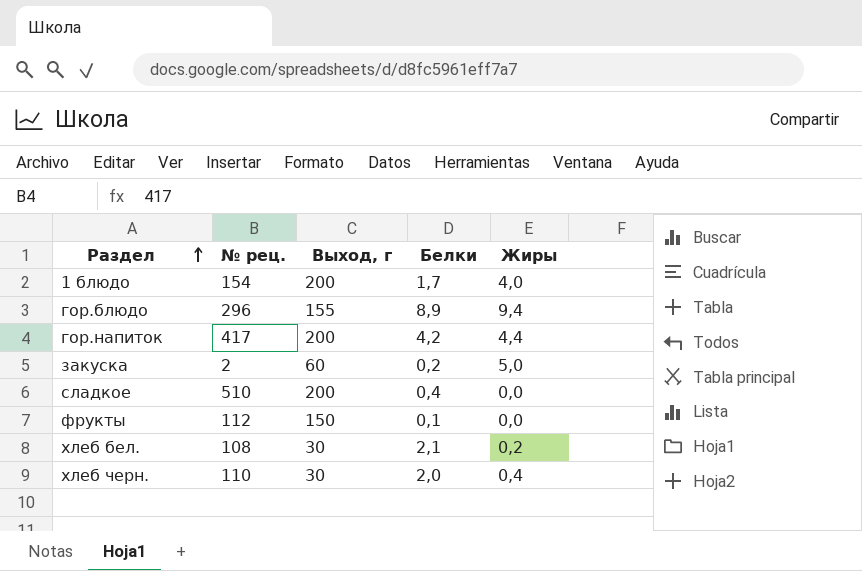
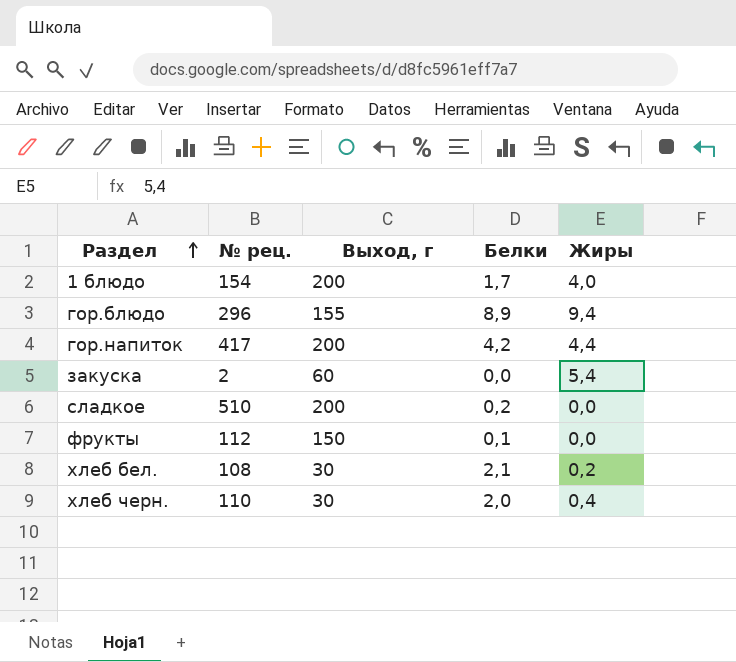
закуска | Белки: 0,2 -> 0,0
закуска | Жиры: 5,0 -> 5,4
сладкое | Белки: 0,4 -> 0,2

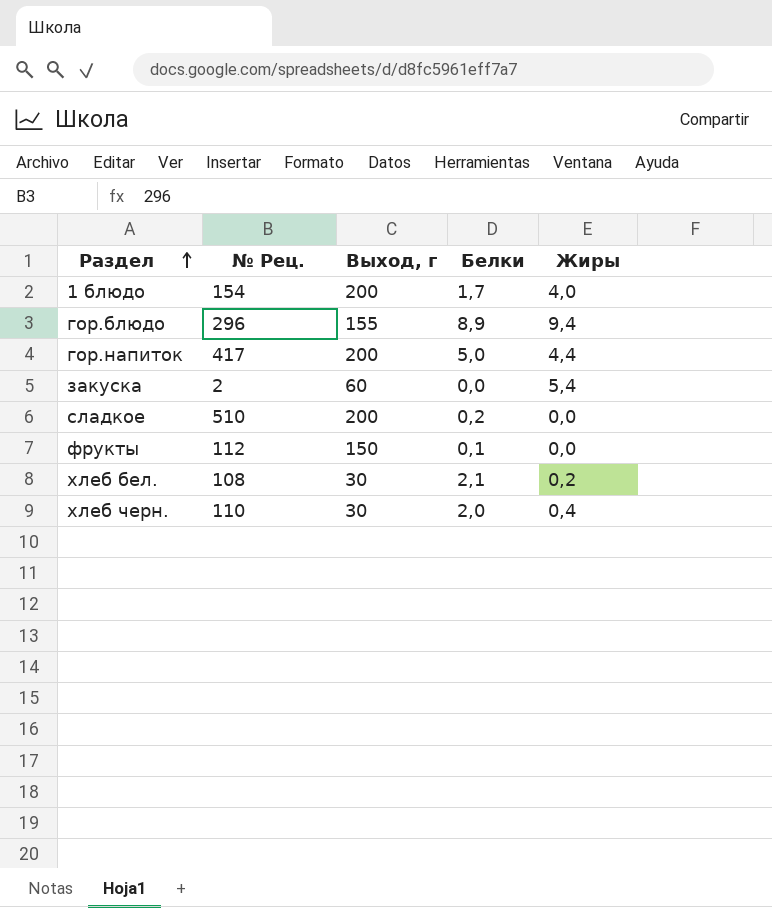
column name: № рец. -> № Рец.
гор.напиток | Белки: 4,2 -> 5,0

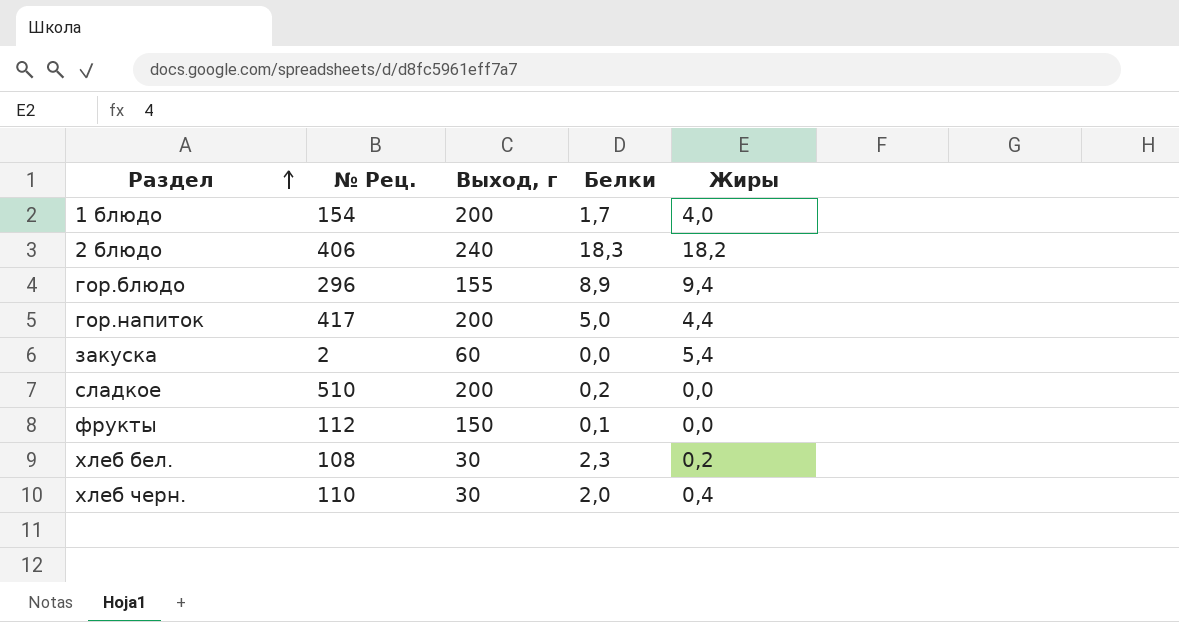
row 2 блюдо: none -> 406 | 240 | 18,3 | 18,2
хлеб бел. | Белки: 2,1 -> 2,3

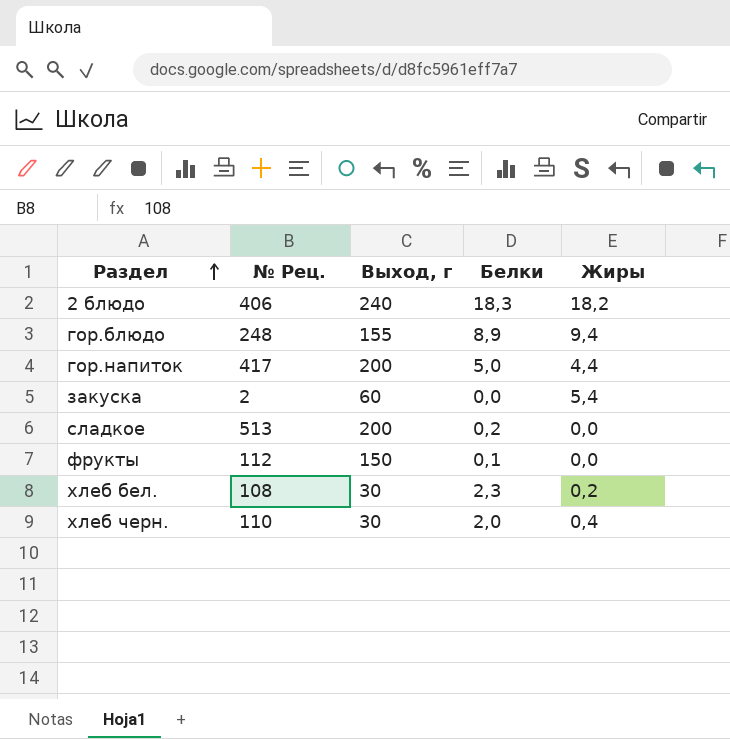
row 1 блюдо: 154 | 200 | 1,7 | 4,0 -> none
гор.блюдо | № Рец.: 296 -> 248
сладкое | № Рец.: 510 -> 513

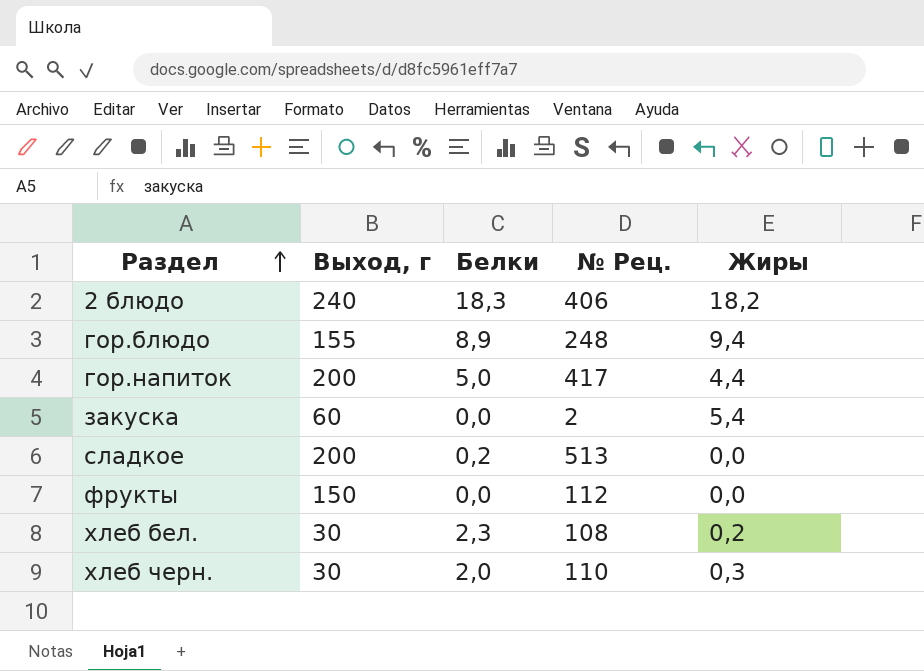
column № Рец. | position: 2 -> 4
фрукты | Белки: 0,1 -> 0,0
хлеб черн. | Жиры: 0,4 -> 0,3

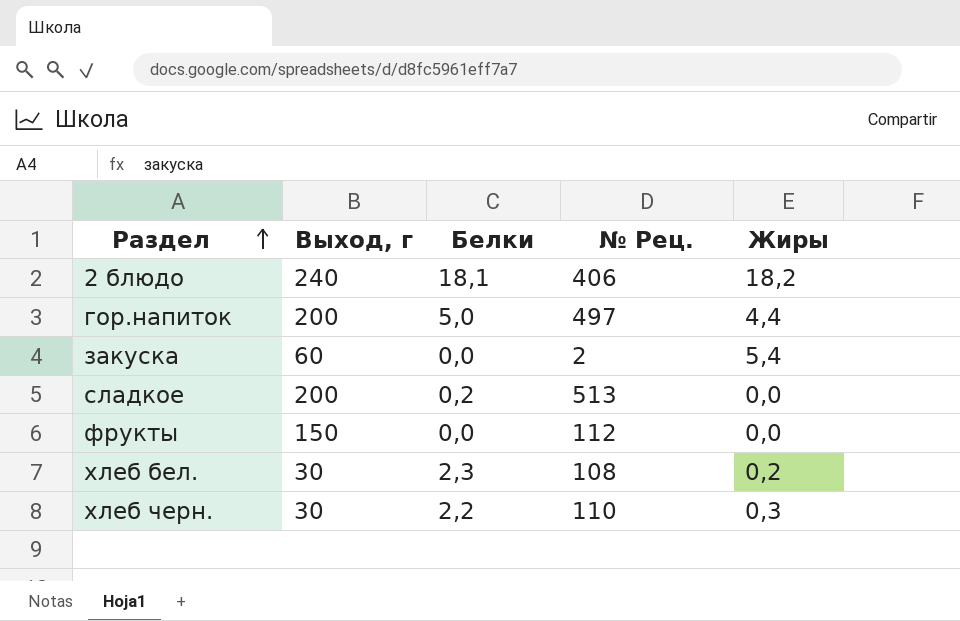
row гор.блюдо: 155 | 8,9 | 248 | 9,4 -> none
2 блюдо | Белки: 18,3 -> 18,1
гор.напиток | № Рец.: 417 -> 497
хлеб черн. | Белки: 2,0 -> 2,2

